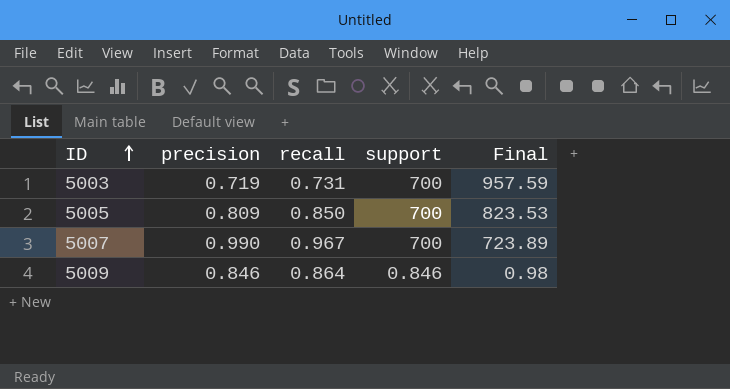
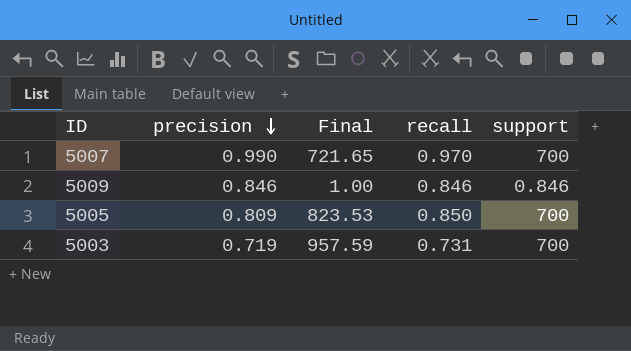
row order: ID ascending -> precision descending
column Final | position: 5 -> 3
5007 | Final: 723.89 -> 721.65
5007 | recall: 0.967 -> 0.970
5009 | Final: 0.98 -> 1.00
5009 | recall: 0.864 -> 0.846

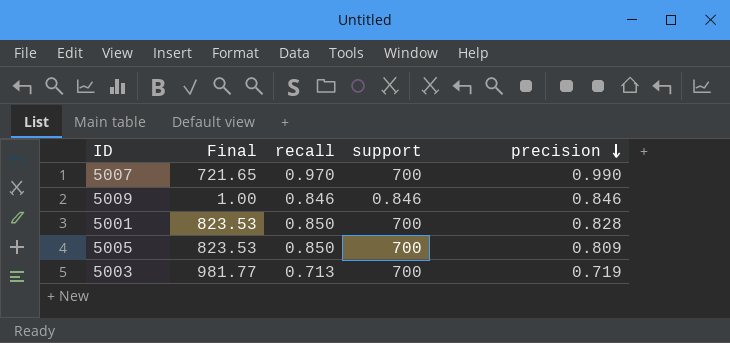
column precision | position: 2 -> 5
row 5001: none -> 823.53 | 0.850 | 700 | 0.828
5003 | Final: 957.59 -> 981.77
5003 | recall: 0.731 -> 0.713

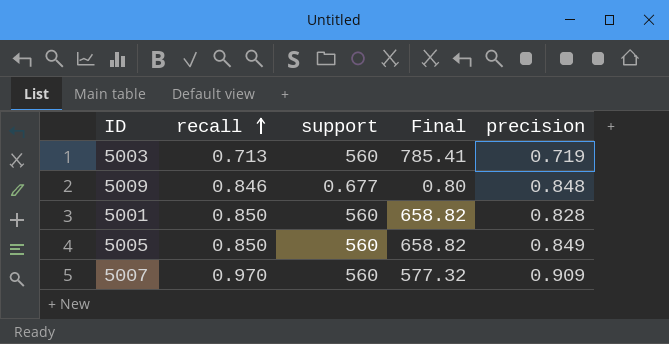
row order: precision descending -> recall ascending
column Final | position: 2 -> 4
5003 | support: 700 -> 560
5003 | Final: 981.77 -> 785.41
5009 | support: 0.846 -> 0.677
5009 | Final: 1.00 -> 0.80
5009 | precision: 0.846 -> 0.848
5001 | support: 700 -> 560
5001 | Final: 823.53 -> 658.82
5005 | support: 700 -> 560
5005 | Final: 823.53 -> 658.82
5005 | precision: 0.809 -> 0.849
5007 | support: 700 -> 560
5007 | Final: 721.65 -> 577.32
5007 | precision: 0.990 -> 0.909

